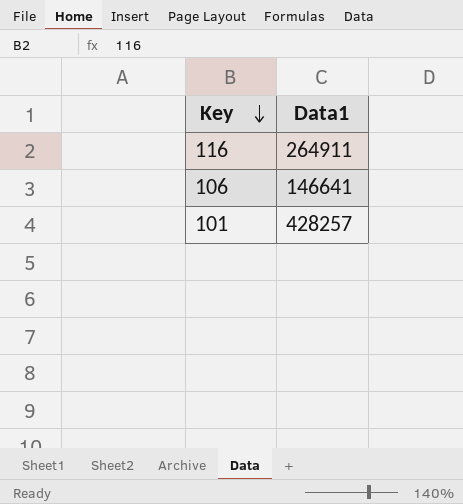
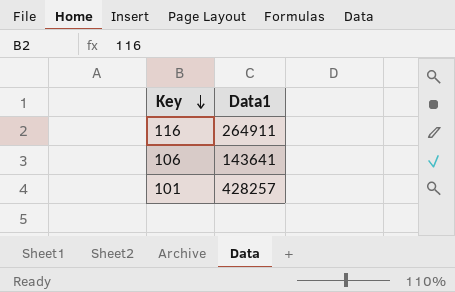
106 | Data1: 146641 -> 143641

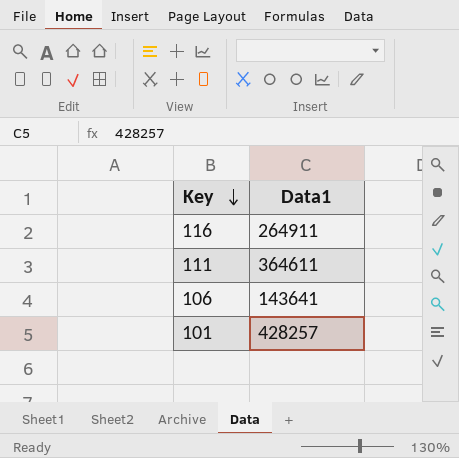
row 111: none -> 364611

